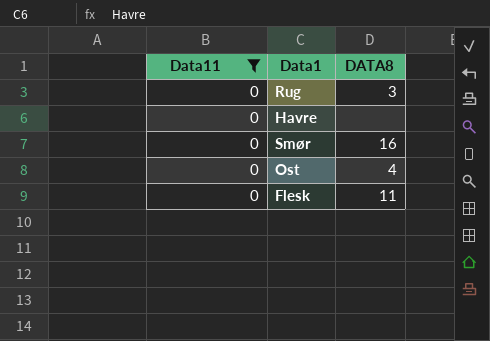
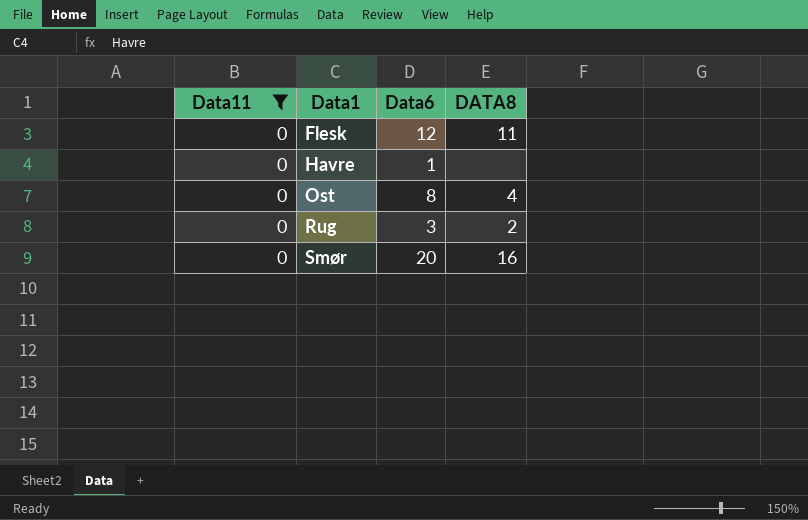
row order: none -> Data1 ascending
column Data6 | position: none -> 3
Rug | DATA8: 3 -> 2

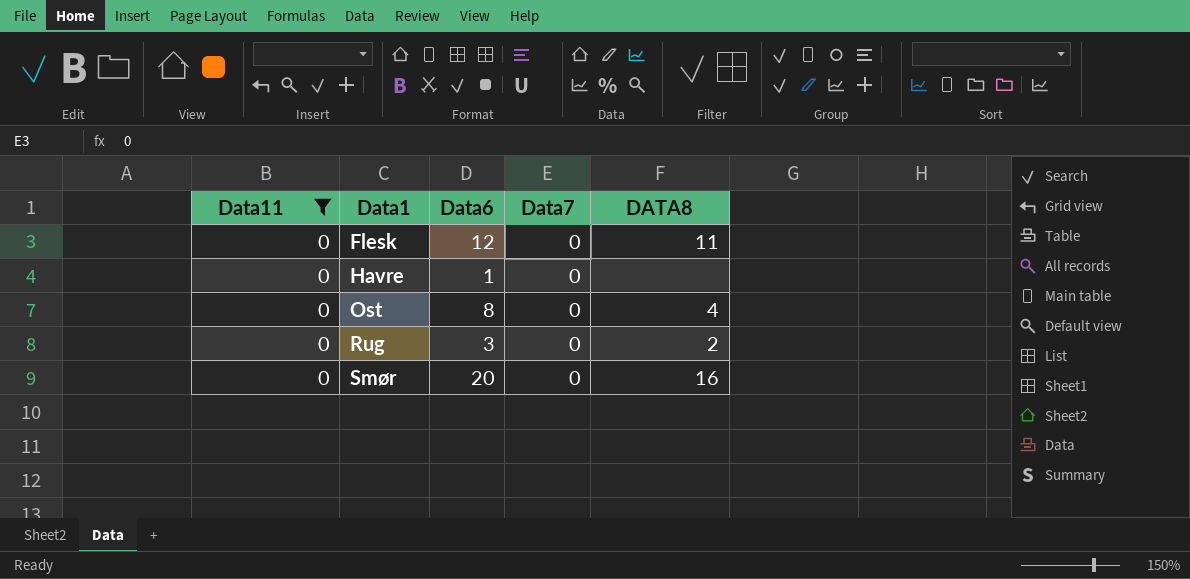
column Data7 | position: none -> 4

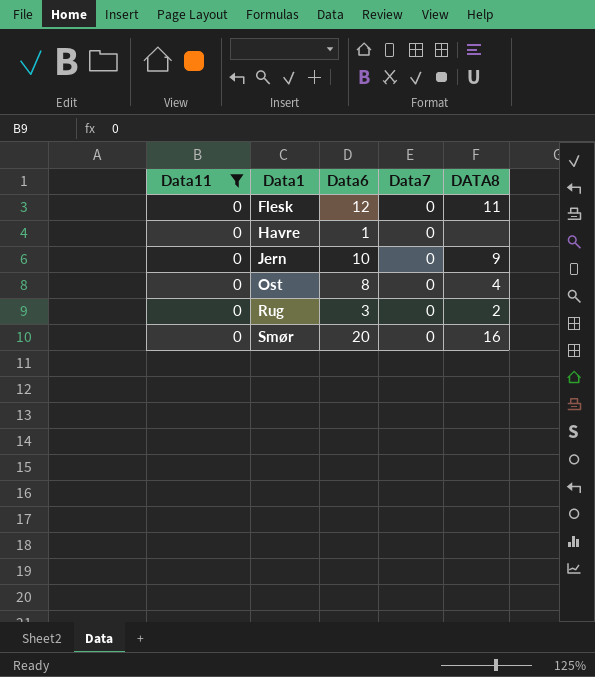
row Jern: none -> 0 | 10 | 0 | 9

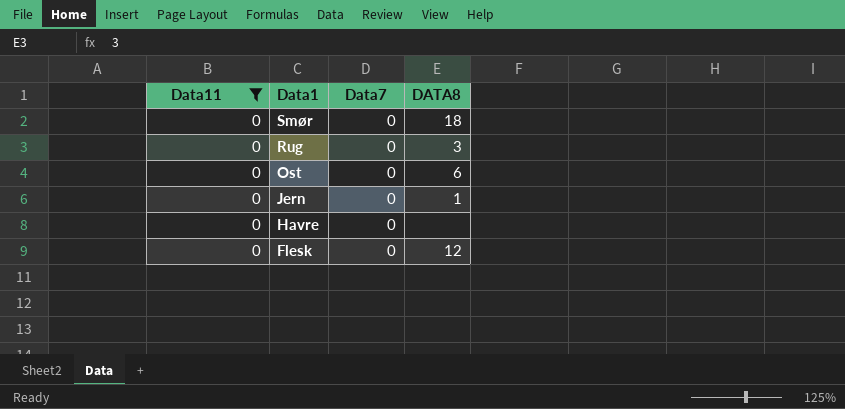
row order: Data1 ascending -> Data1 descending
column Data6 | position: 3 -> none
Smør | DATA8: 16 -> 18
Rug | DATA8: 2 -> 3
Ost | DATA8: 4 -> 6
Jern | DATA8: 9 -> 1
Flesk | DATA8: 11 -> 12

